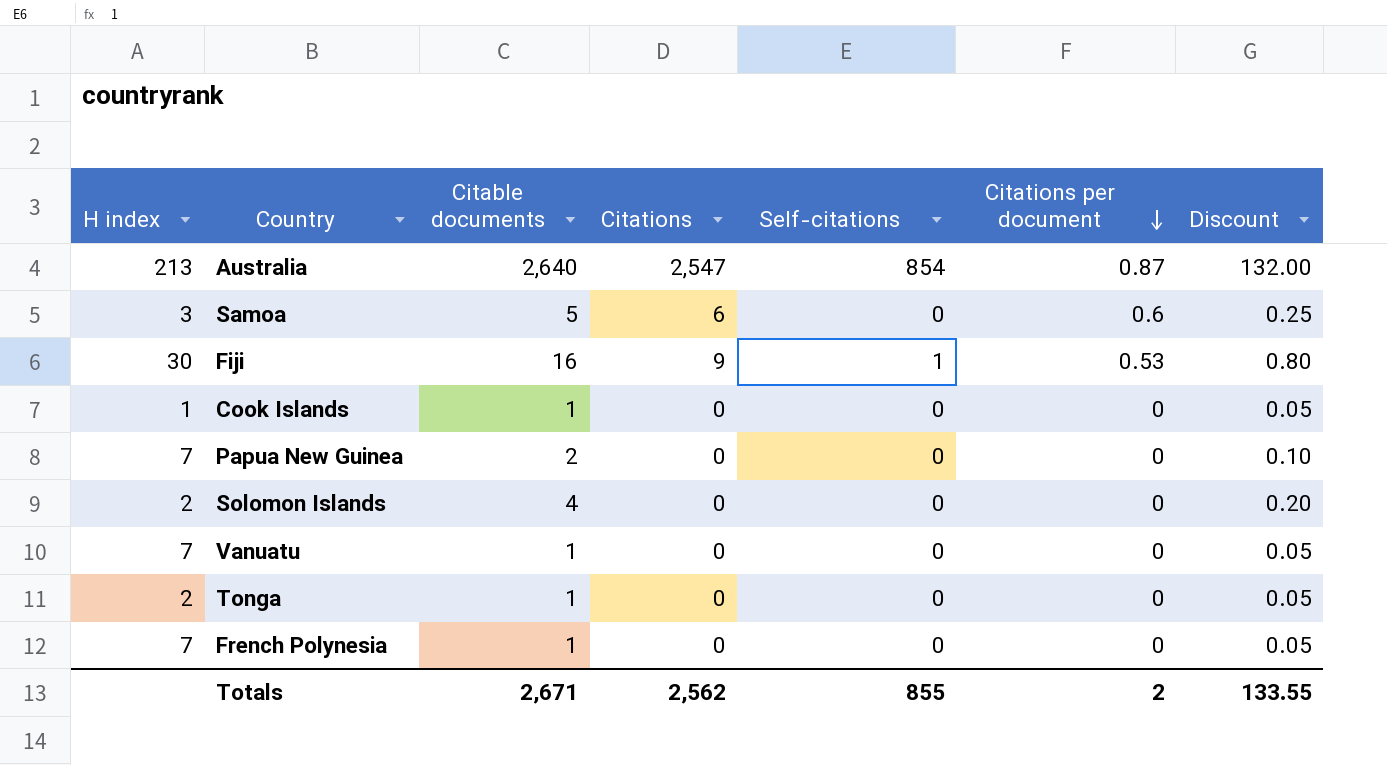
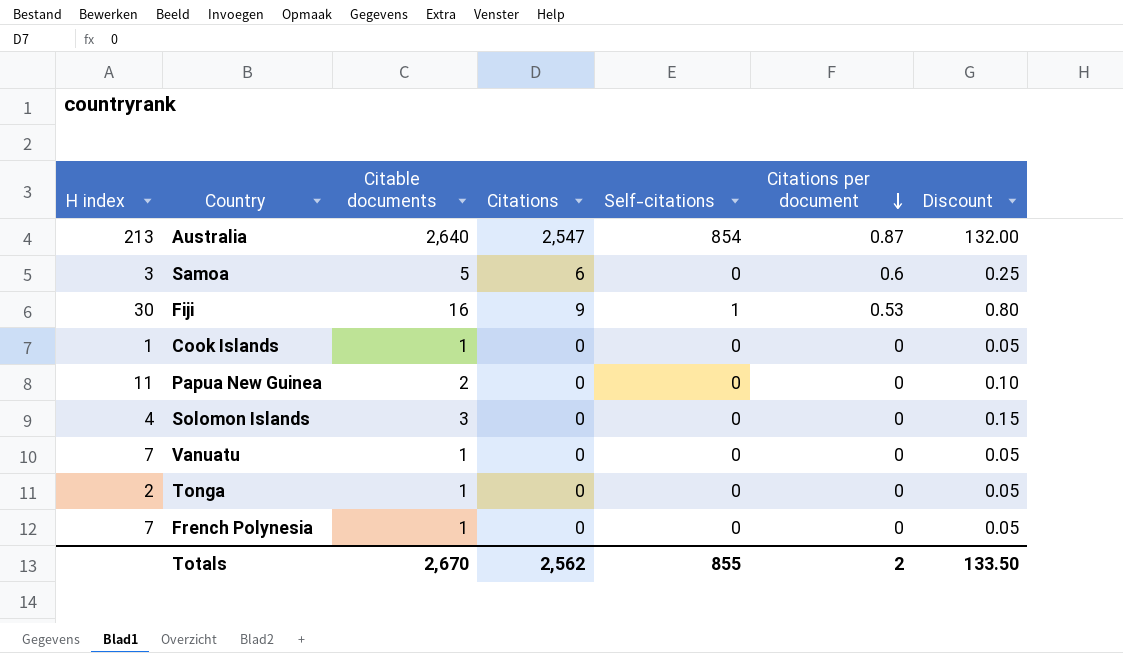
Papua New Guinea | H index: 7 -> 11
Solomon Islands | H index: 2 -> 4
Solomon Islands | Citable documents: 4 -> 3
Solomon Islands | Discount: 0.20 -> 0.15
Totals | Citable documents: 2,671 -> 2,670
Totals | Discount: 133.55 -> 133.50

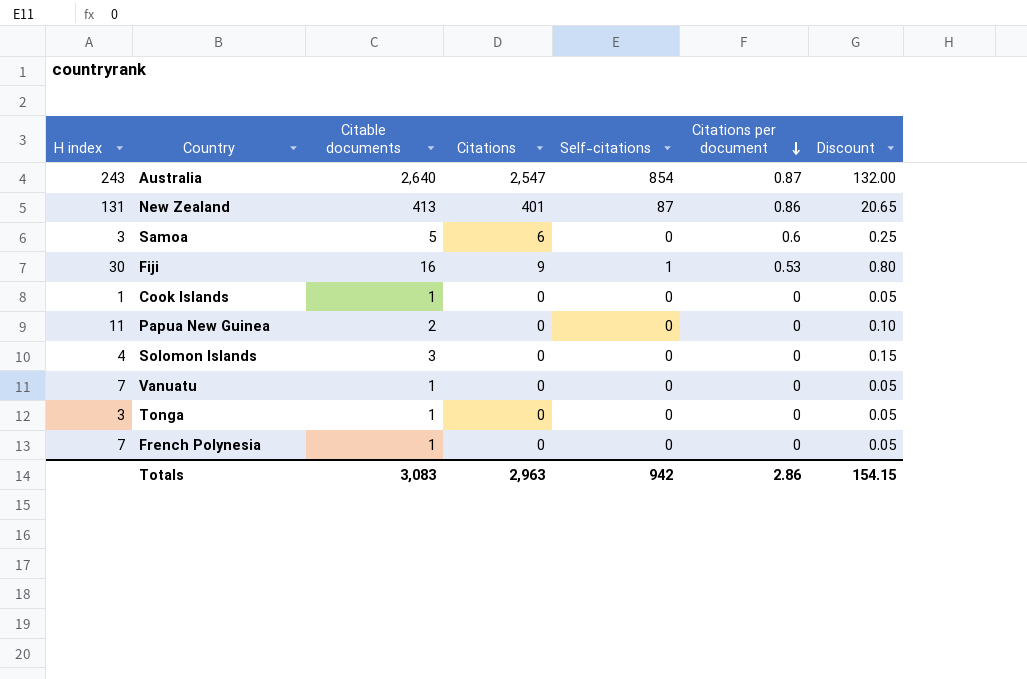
Australia | H index: 213 -> 243
row New Zealand: none -> 131 | 413 | 401 | 87 | 0.86 | 20.65
Tonga | H index: 2 -> 3
Totals | Citable documents: 2,670 -> 3,083
Totals | Citations: 2,562 -> 2,963
Totals | Self-citations: 855 -> 942
Totals | Citations per document: 2 -> 2.86
Totals | Discount: 133.50 -> 154.15

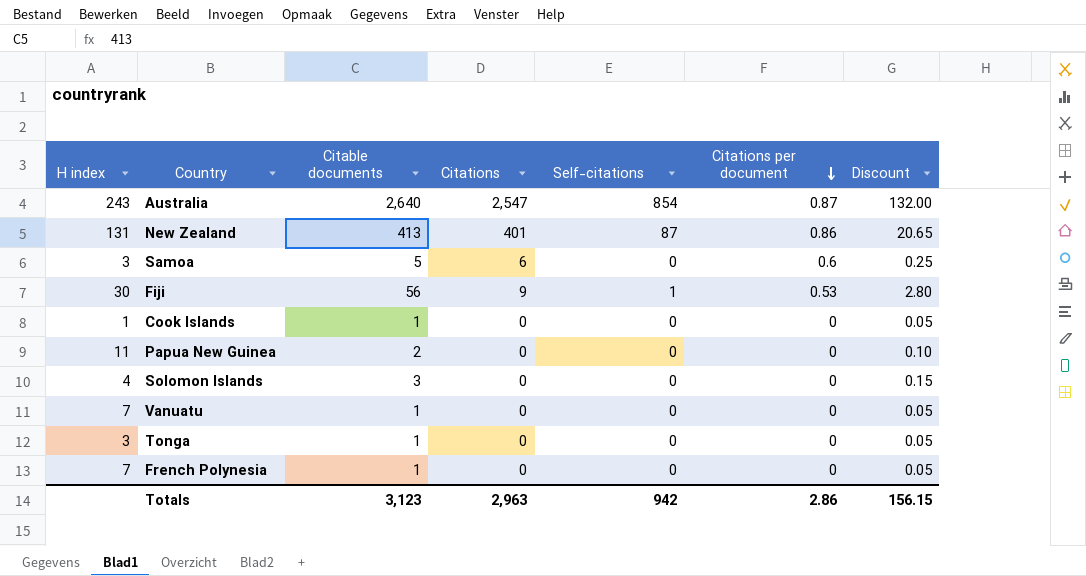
Fiji | Citable documents: 16 -> 56
Fiji | Discount: 0.80 -> 2.80
Totals | Citable documents: 3,083 -> 3,123
Totals | Discount: 154.15 -> 156.15

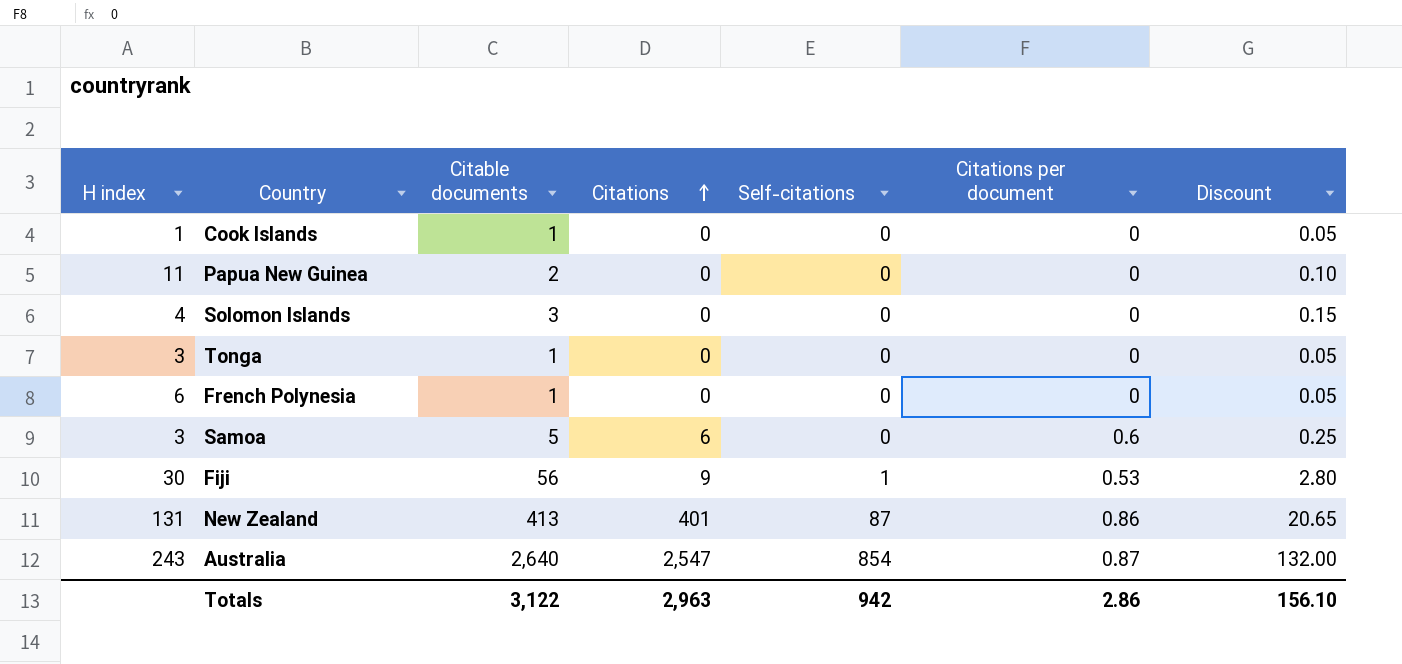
row order: Citations per document descending -> Citations ascending
row Vanuatu: 7 | 1 | 0 | 0 | 0 | 0.05 -> none
French Polynesia | H index: 7 -> 6
Totals | Citable documents: 3,123 -> 3,122
Totals | Discount: 156.15 -> 156.10

